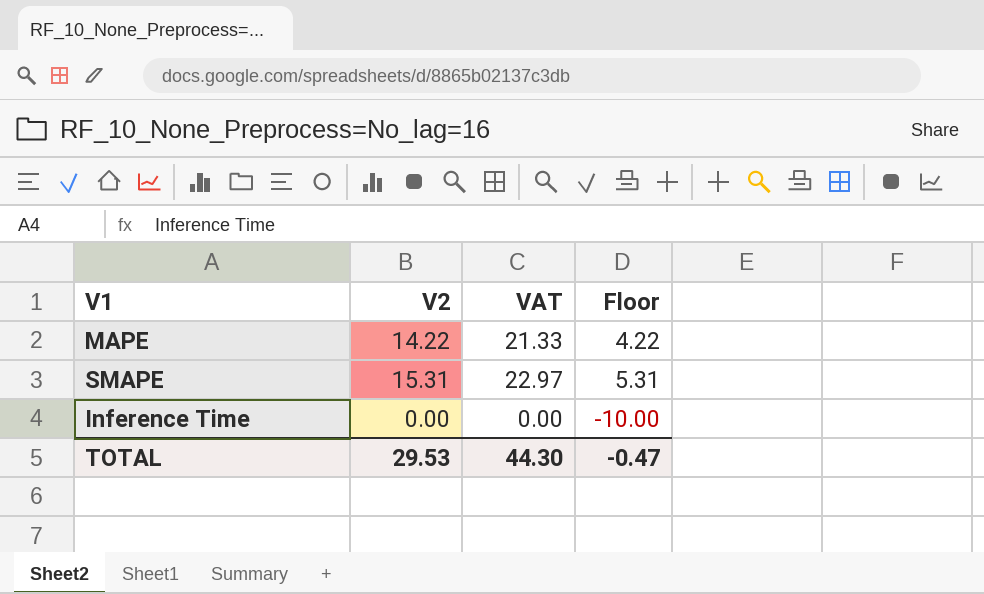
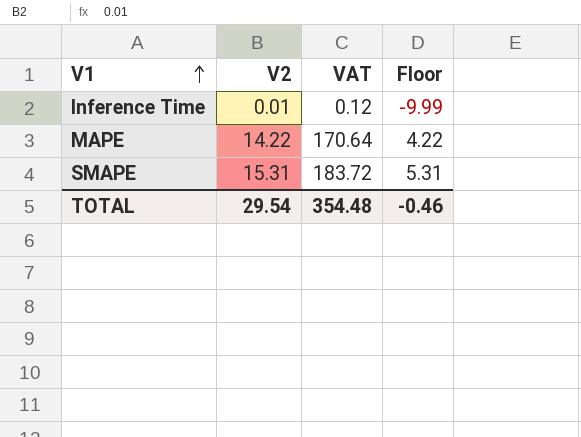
row order: none -> V1 ascending
column VAT | formula: [V2] * 1.5 -> [V2] * 12
Inference Time | V2: 0.00 -> 0.01
Inference Time | Floor: -10.00 -> -9.99
TOTAL | V2: 29.53 -> 29.54
TOTAL | VAT: 44.30 -> 354.48
TOTAL | Floor: -0.47 -> -0.46

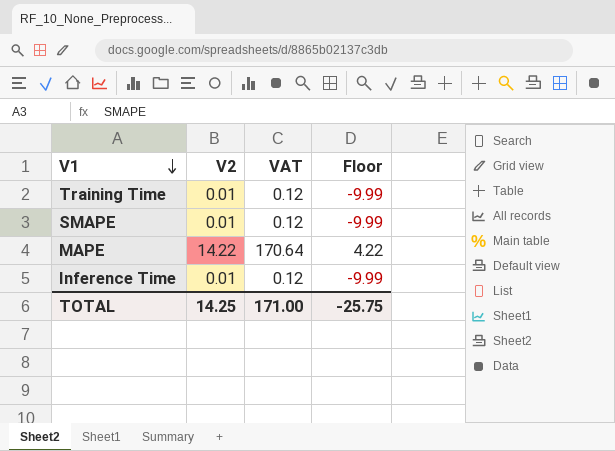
row order: V1 ascending -> V1 descending
row Training Time: none -> 0.01 | 0.12 | -9.99
SMAPE | V2: 15.31 -> 0.01
SMAPE | VAT: 183.72 -> 0.12
SMAPE | Floor: 5.31 -> -9.99
TOTAL | V2: 29.54 -> 14.25
TOTAL | VAT: 354.48 -> 171.00
TOTAL | Floor: -0.46 -> -25.75

